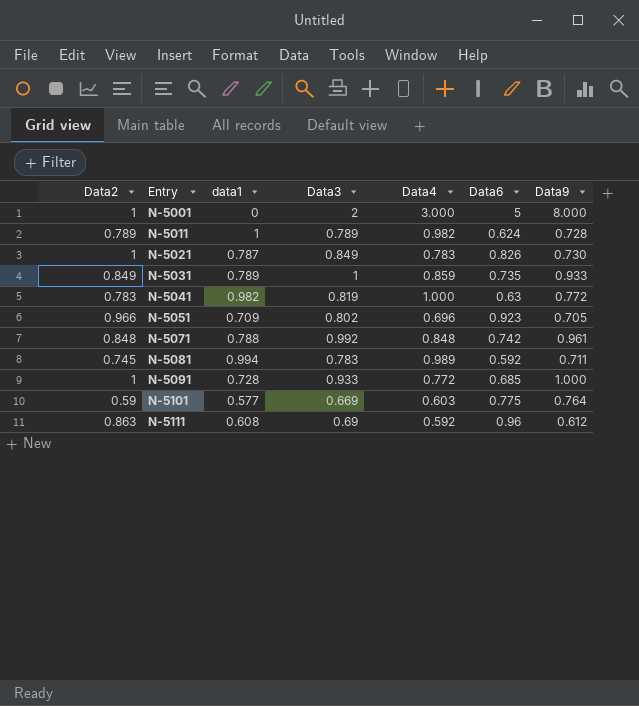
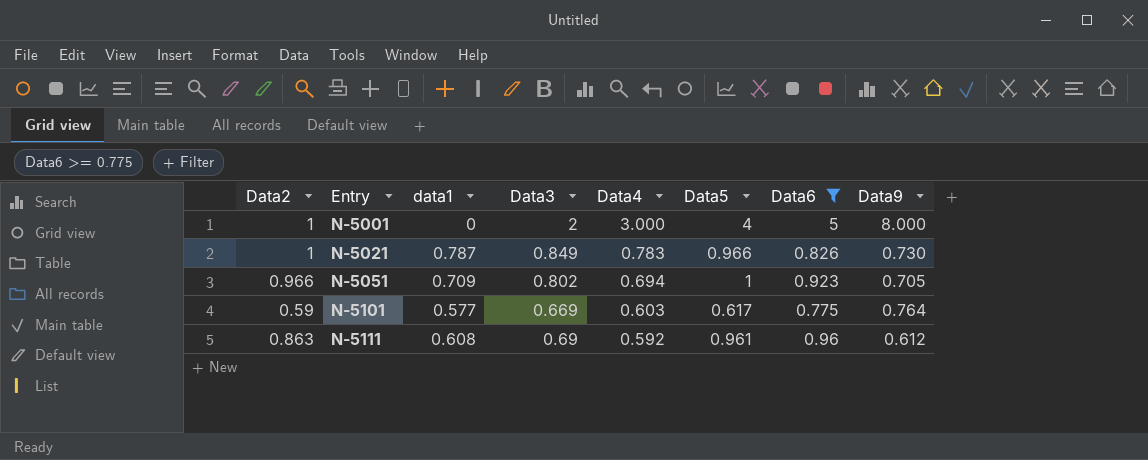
filter: none -> Data6 >= 0.775
column Data5 | position: none -> 6
N-5051 | Data4: 0.696 -> 0.694

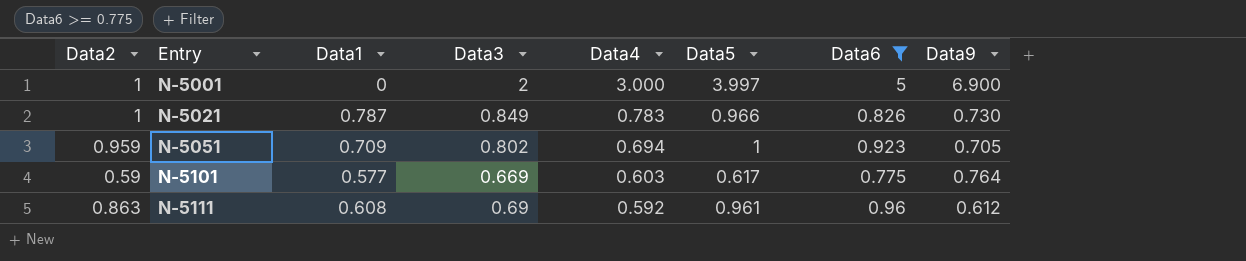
column name: data1 -> Data1
N-5001 | Data5: 4 -> 3.997
N-5001 | Data9: 8.000 -> 6.900
N-5051 | Data2: 0.966 -> 0.959

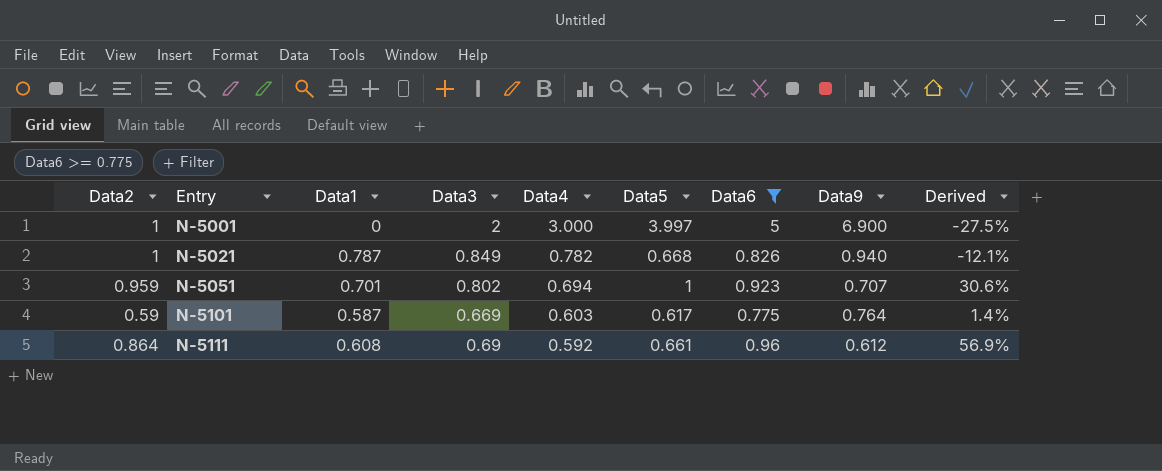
column Derived | formula: none -> ([Data6] - [Data9]) / [Data9]
N-5021 | Data4: 0.783 -> 0.782
N-5021 | Data5: 0.966 -> 0.668
N-5021 | Data9: 0.730 -> 0.940
N-5051 | Data1: 0.709 -> 0.701
N-5051 | Data9: 0.705 -> 0.707
N-5101 | Data1: 0.577 -> 0.587
N-5111 | Data2: 0.863 -> 0.864
N-5111 | Data5: 0.961 -> 0.661

